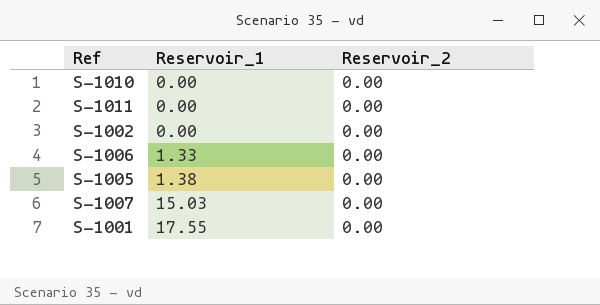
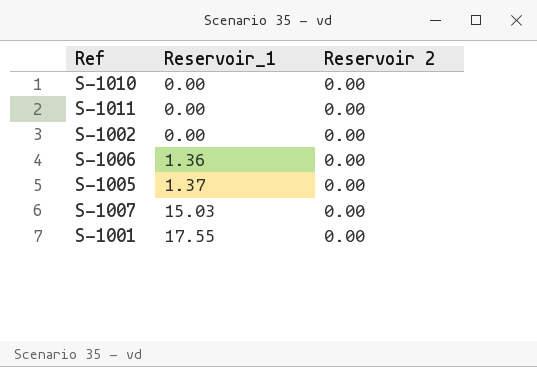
column name: Reservoir_2 -> Reservoir 2
S-1006 | Reservoir_1: 1.33 -> 1.36
S-1005 | Reservoir_1: 1.38 -> 1.37

